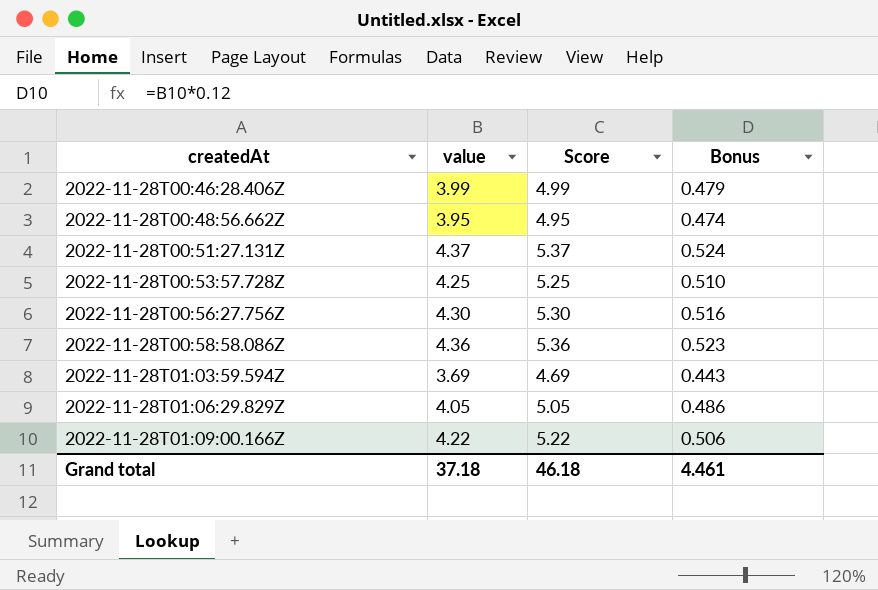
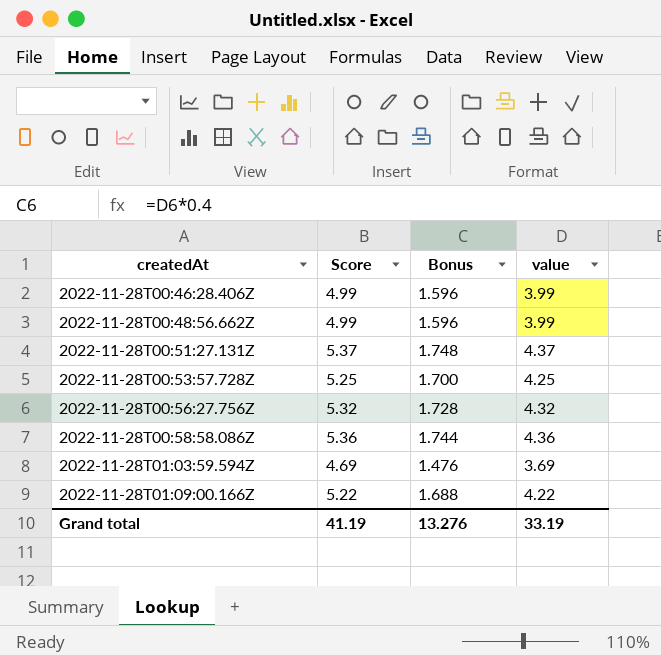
column Bonus | formula: [value] * 0.12 -> [value] * 0.4
column value | position: 2 -> 4
row 2022-11-28T01:06:29.829Z: 4.05 | 5.05 | 0.486 -> none
2022-11-28T00:48:56.662Z | Score: 4.95 -> 4.99
2022-11-28T00:48:56.662Z | value: 3.95 -> 3.99
2022-11-28T00:56:27.756Z | Score: 5.30 -> 5.32
2022-11-28T00:56:27.756Z | value: 4.30 -> 4.32
Grand total | Score: 46.18 -> 41.19
Grand total | Bonus: 4.461 -> 13.276
Grand total | value: 37.18 -> 33.19

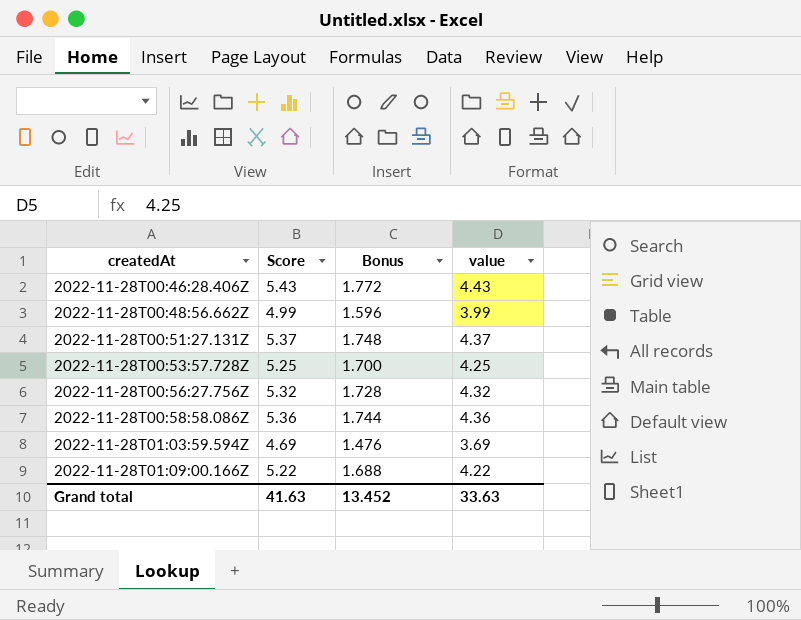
2022-11-28T00:46:28.406Z | Score: 4.99 -> 5.43
2022-11-28T00:46:28.406Z | Bonus: 1.596 -> 1.772
2022-11-28T00:46:28.406Z | value: 3.99 -> 4.43
Grand total | Score: 41.19 -> 41.63
Grand total | Bonus: 13.276 -> 13.452
Grand total | value: 33.19 -> 33.63

